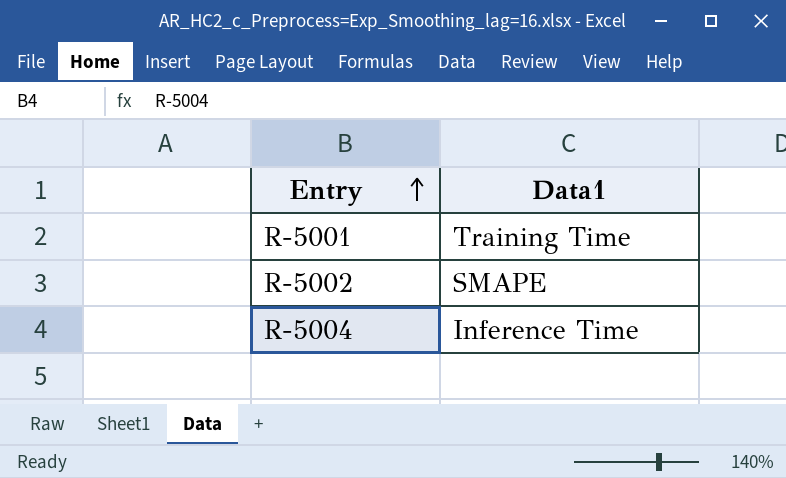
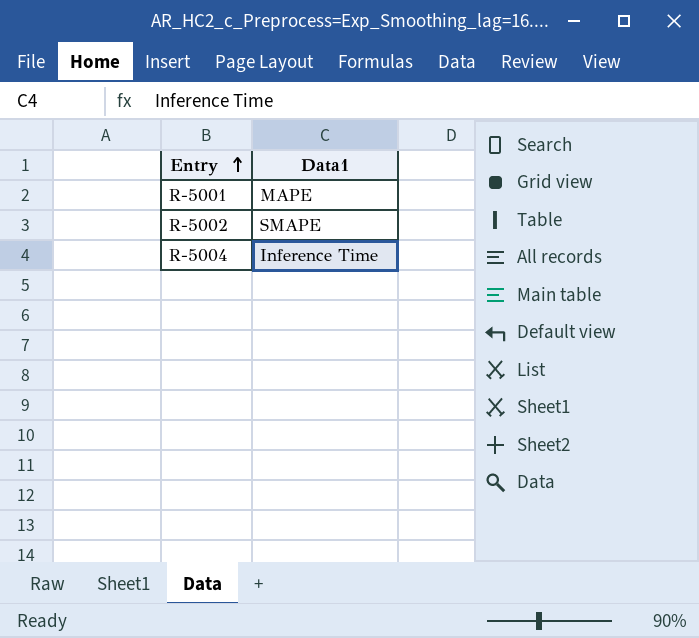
R-5001 | Data1: Training Time -> MAPE

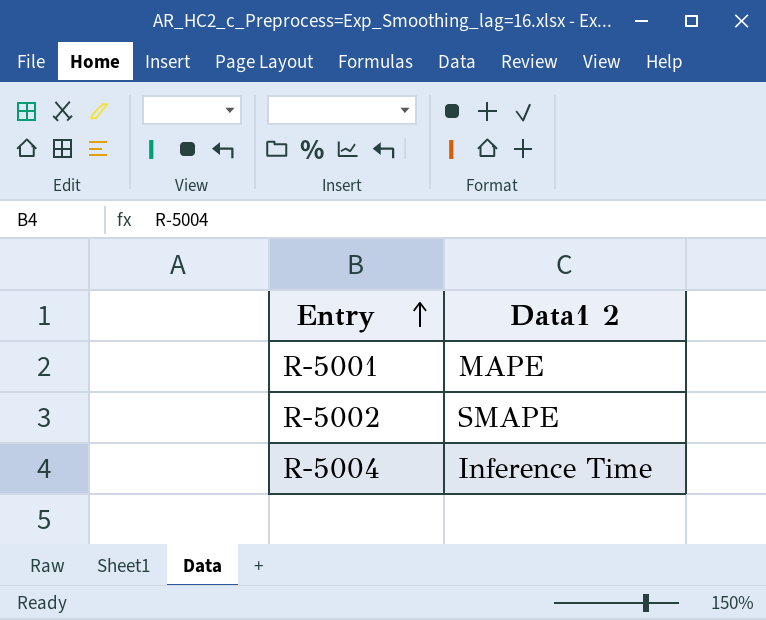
column name: Data1 -> Data1 2

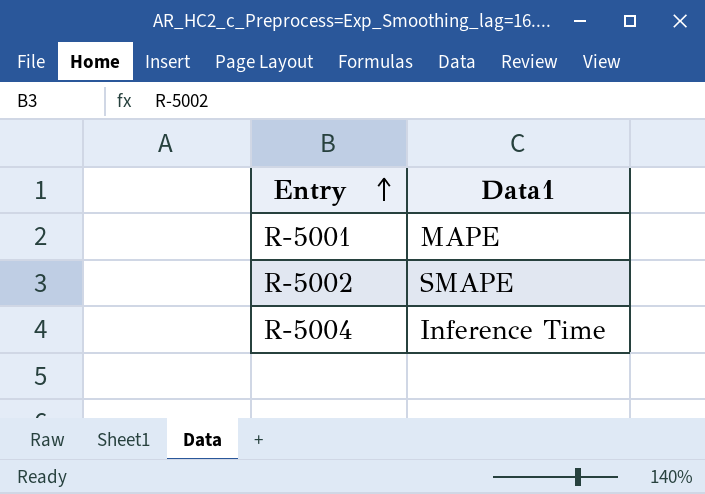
column name: Data1 2 -> Data1

